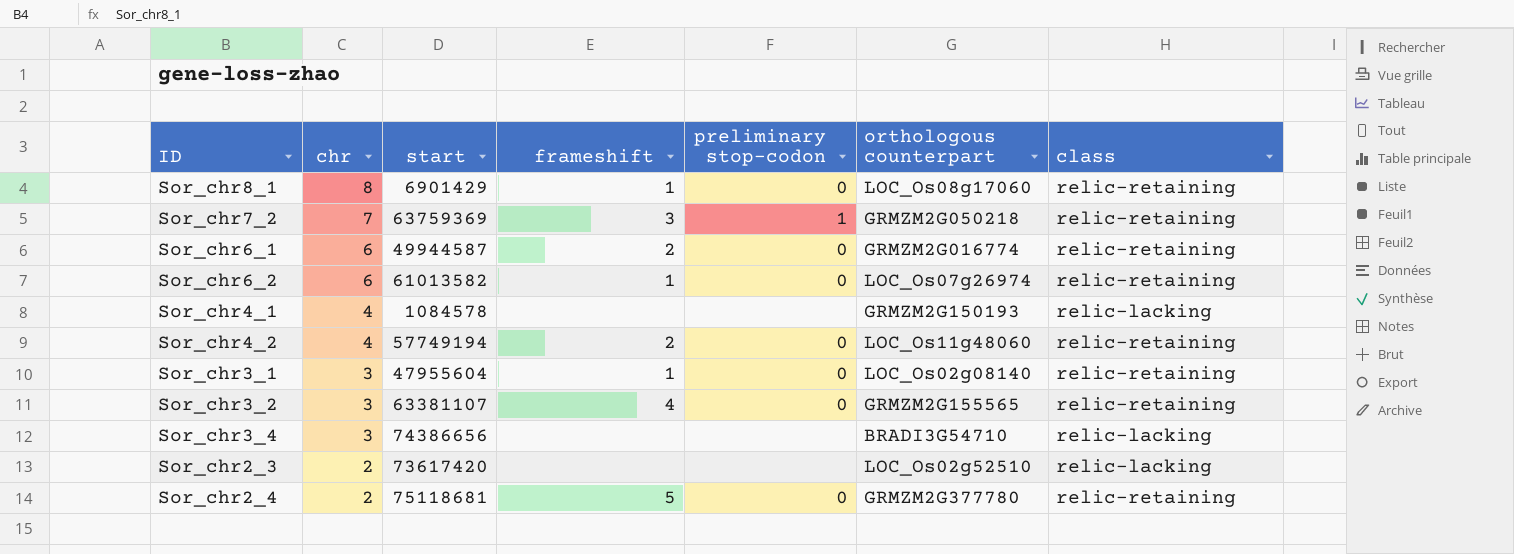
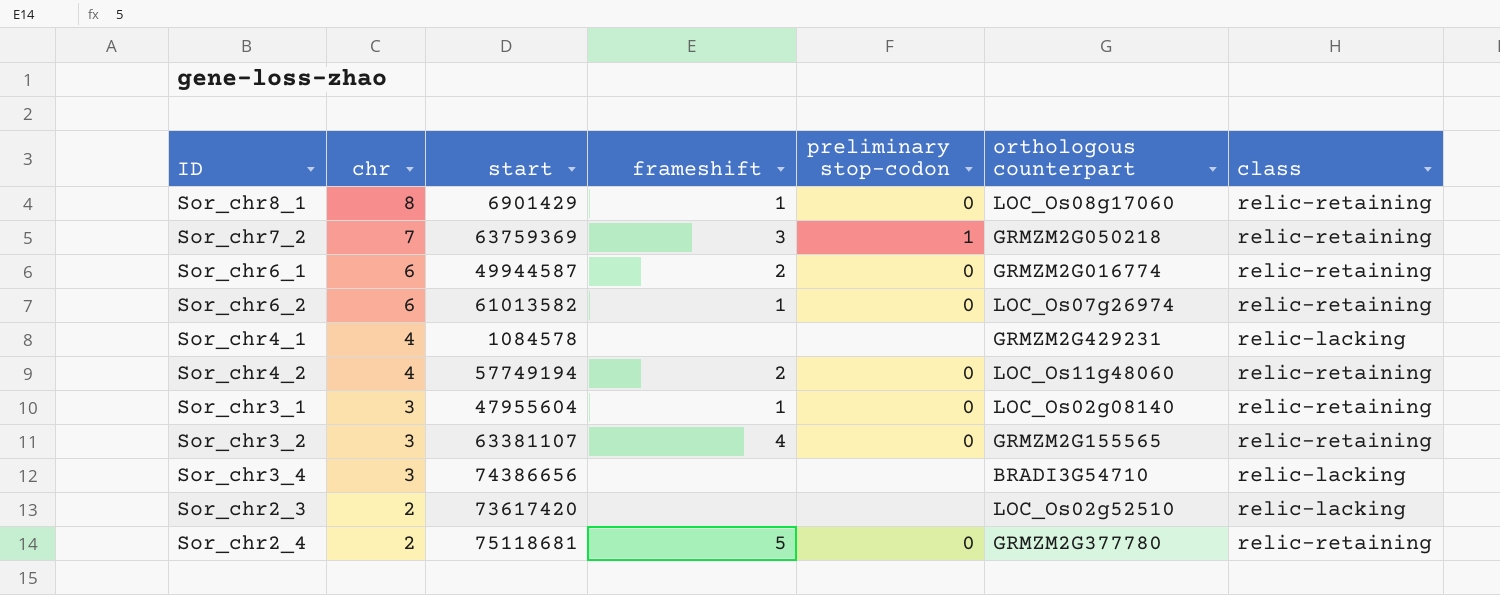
Sor_chr4_1 | orthologous counterpart: GRMZM2G150193 -> GRMZM2G429231

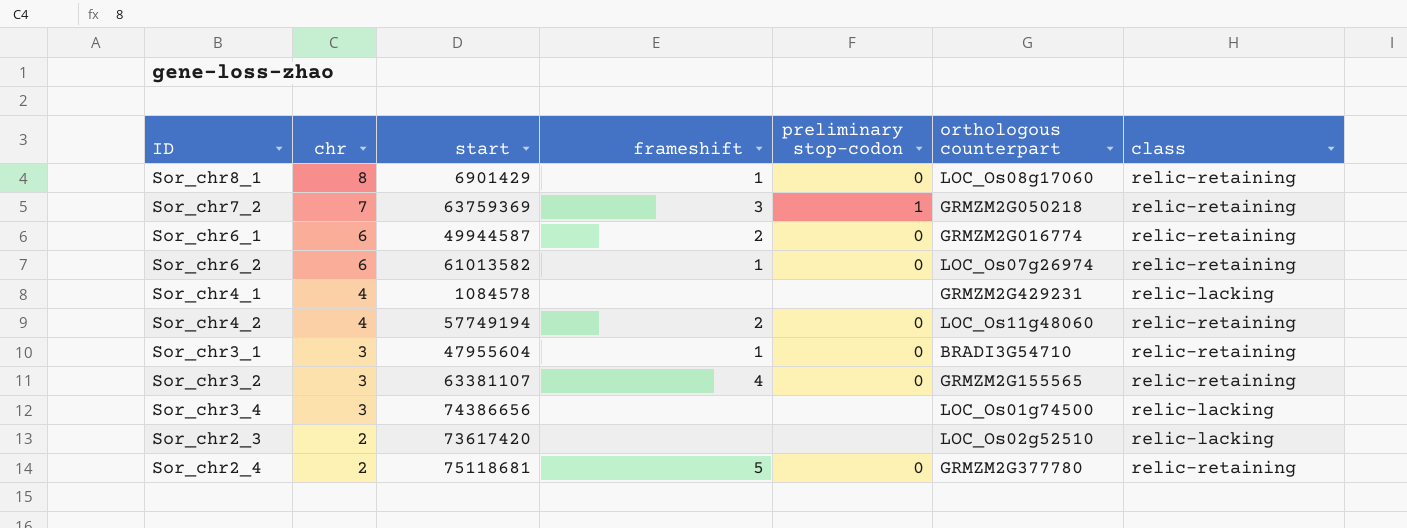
Sor_chr3_1 | orthologous counterpart: LOC_Os02g08140 -> BRADI3G54710
Sor_chr3_4 | orthologous counterpart: BRADI3G54710 -> LOC_Os01g74500

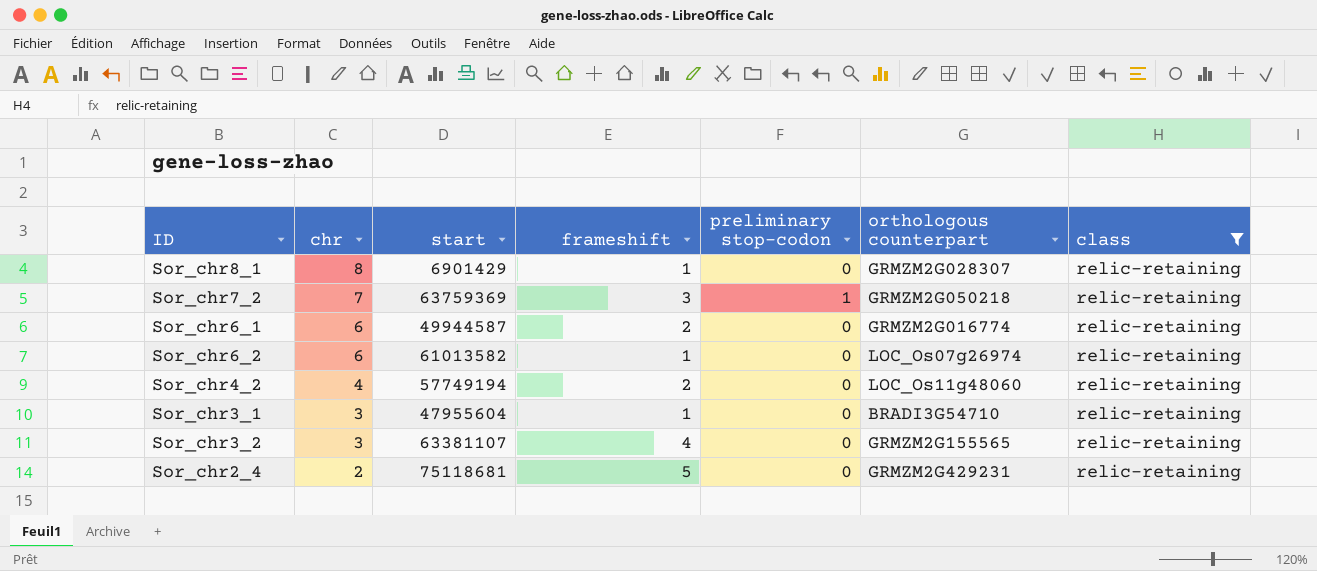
filter: none -> class = relic-retaining
Sor_chr8_1 | orthologous counterpart: LOC_Os08g17060 -> GRMZM2G028307
Sor_chr2_4 | orthologous counterpart: GRMZM2G377780 -> GRMZM2G429231

